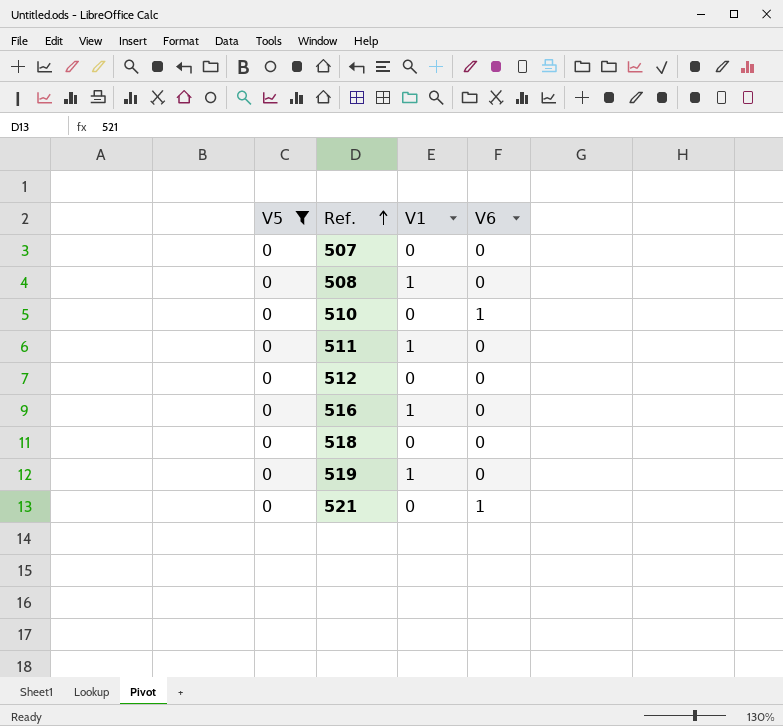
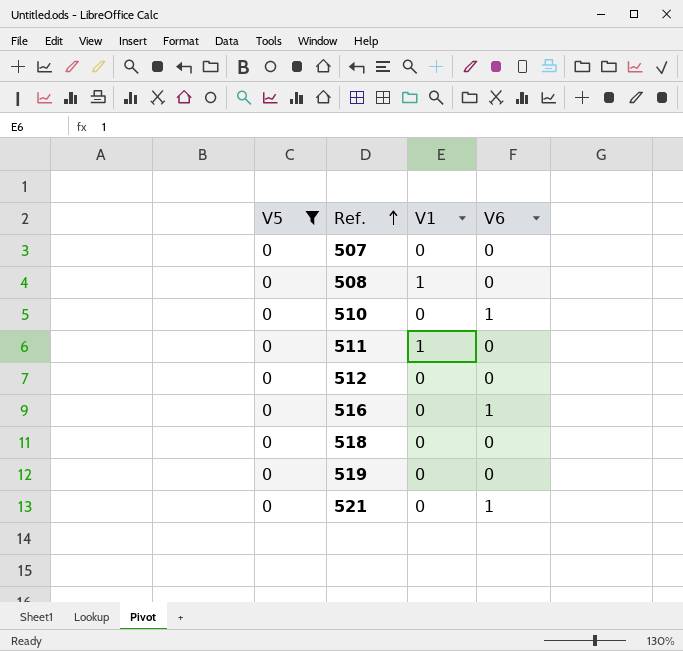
516 | V1: 1 -> 0
516 | V6: 0 -> 1
519 | V1: 1 -> 0

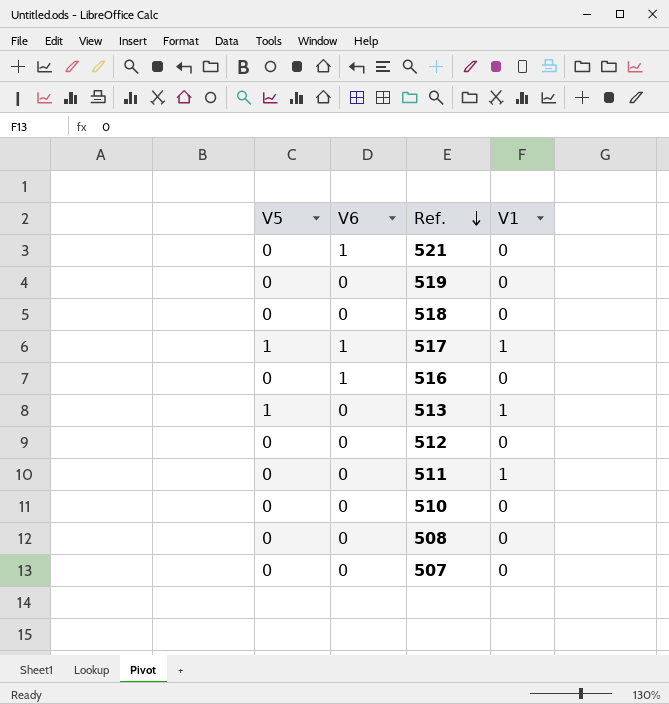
filter: V5 = 0 -> none
row order: Ref. ascending -> Ref. descending
column V6 | position: 4 -> 2
510 | V6: 1 -> 0
508 | V1: 1 -> 0

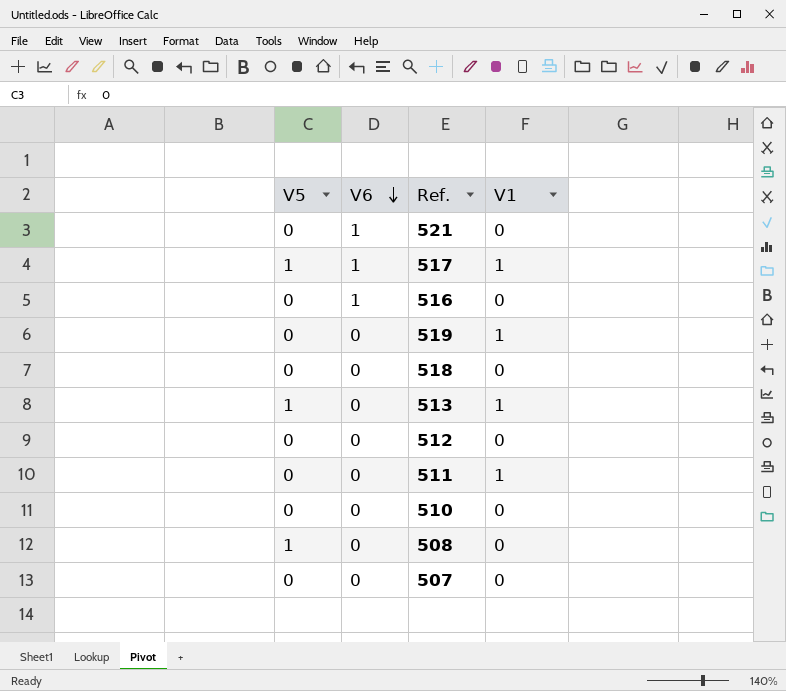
row order: Ref. descending -> V6 descending
519 | V1: 0 -> 1
508 | V5: 0 -> 1

